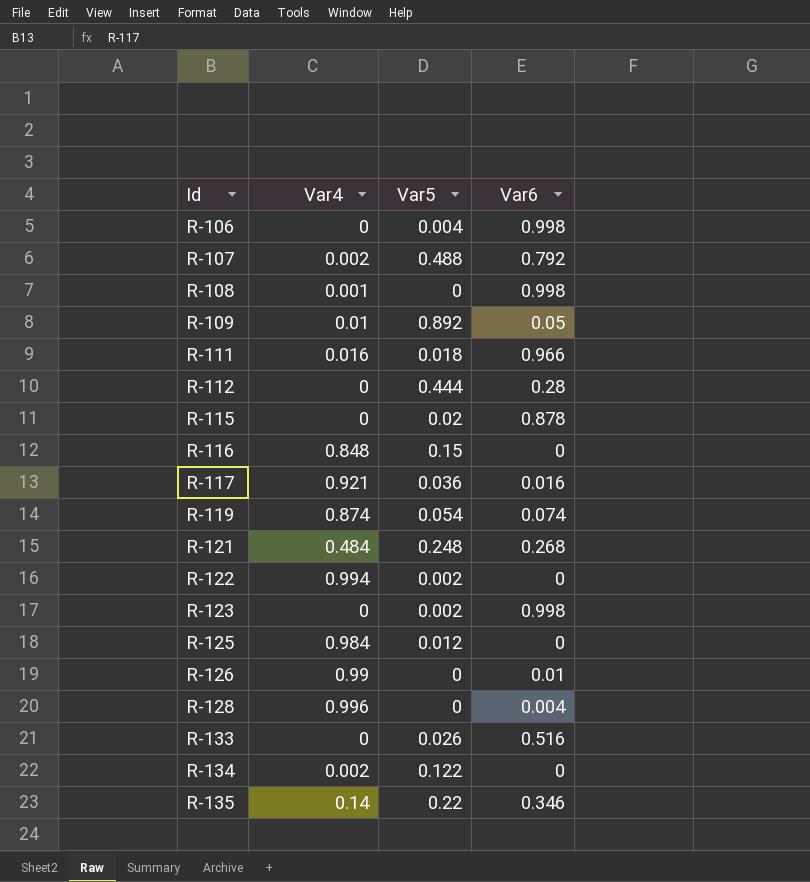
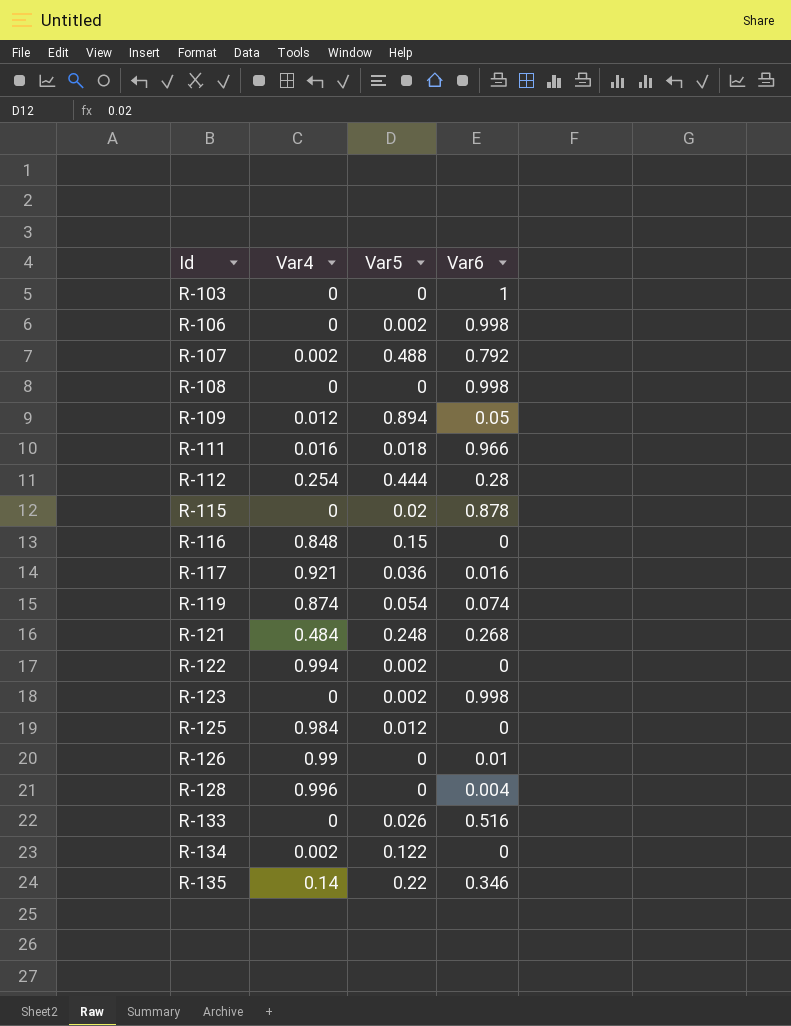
row R-103: none -> 0 | 0 | 1
R-106 | Var5: 0.004 -> 0.002
R-108 | Var4: 0.001 -> 0
R-109 | Var4: 0.01 -> 0.012
R-109 | Var5: 0.892 -> 0.894
R-112 | Var4: 0 -> 0.254

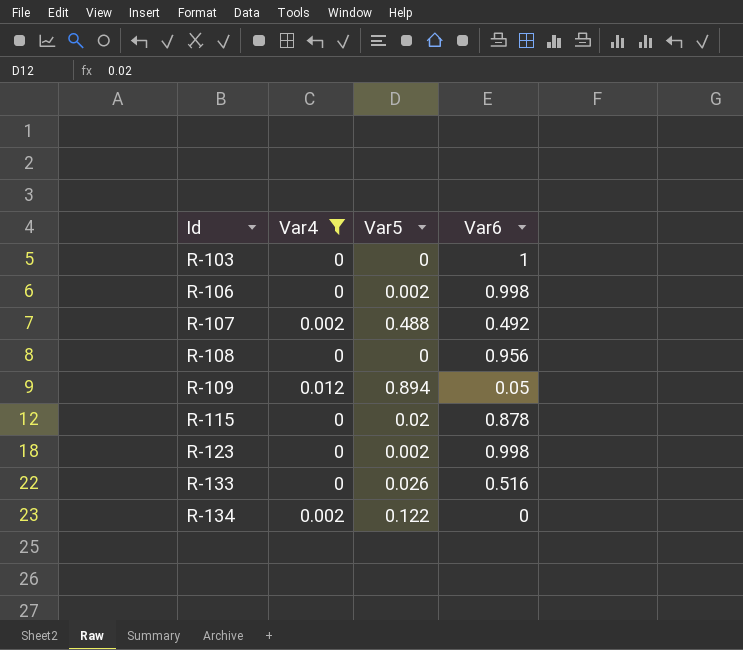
filter: none -> Var4 <= 0.012
R-107 | Var6: 0.792 -> 0.492
R-108 | Var6: 0.998 -> 0.956

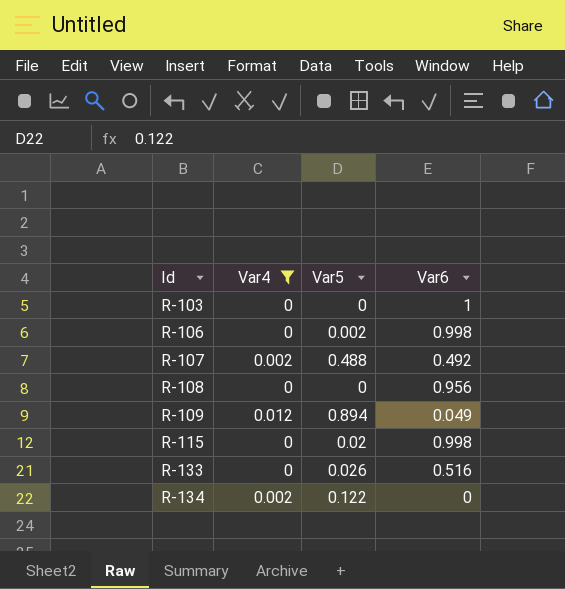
row R-123: 0 | 0.002 | 0.998 -> none
R-109 | Var6: 0.05 -> 0.049
R-115 | Var6: 0.878 -> 0.998

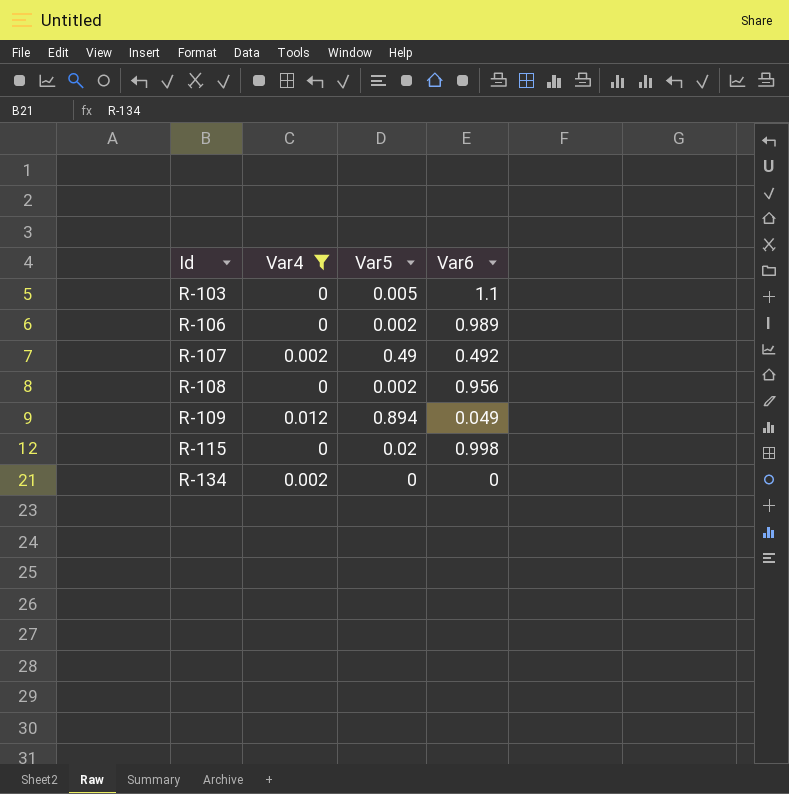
row R-133: 0 | 0.026 | 0.516 -> none
R-103 | Var5: 0 -> 0.005
R-103 | Var6: 1 -> 1.1
R-106 | Var6: 0.998 -> 0.989
R-107 | Var5: 0.488 -> 0.49
R-108 | Var5: 0 -> 0.002
R-134 | Var5: 0.122 -> 0

